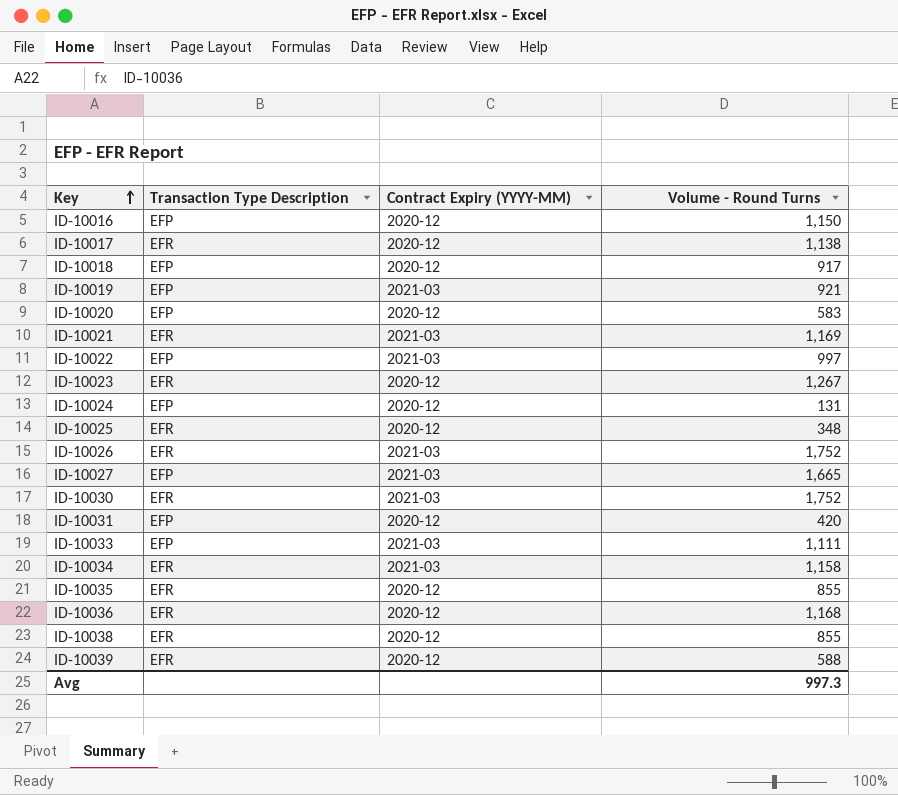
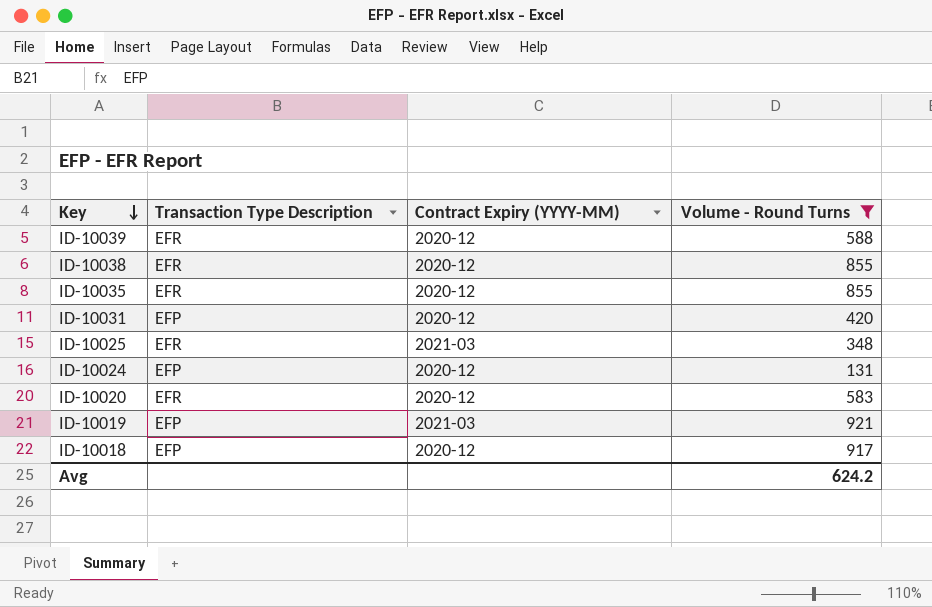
filter: none -> Volume - Round Turns <= 921
row order: Key ascending -> Key descending
ID-10025 | Contract Expiry (YYYY-MM): 2020-12 -> 2021-03
ID-10020 | Transaction Type Description: EFP -> EFR
Avg | Volume - Round Turns: 997.3 -> 624.2

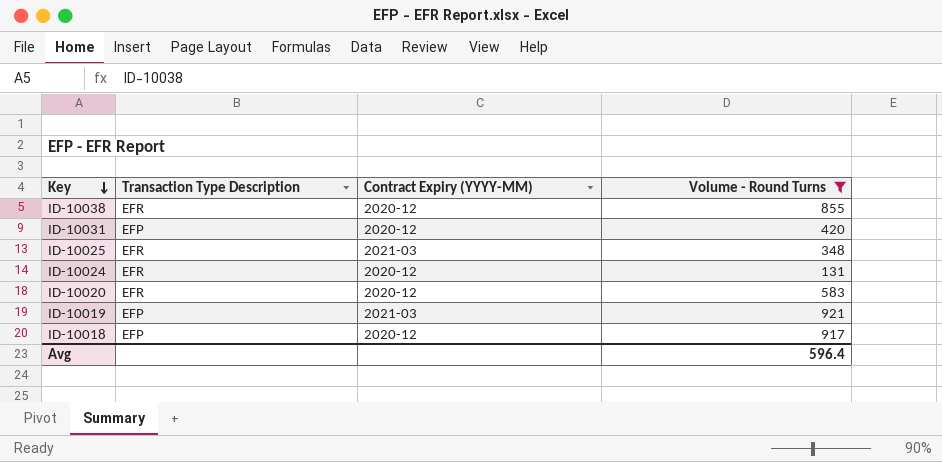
row ID-10039: EFR | 2020-12 | 588 -> none
row ID-10035: EFR | 2020-12 | 855 -> none
ID-10024 | Transaction Type Description: EFP -> EFR
Avg | Volume - Round Turns: 624.2 -> 596.4

